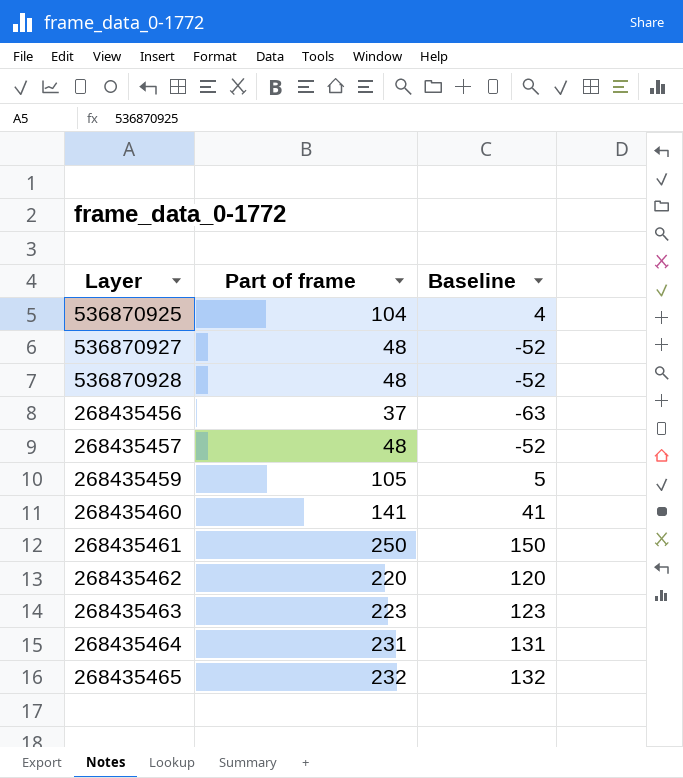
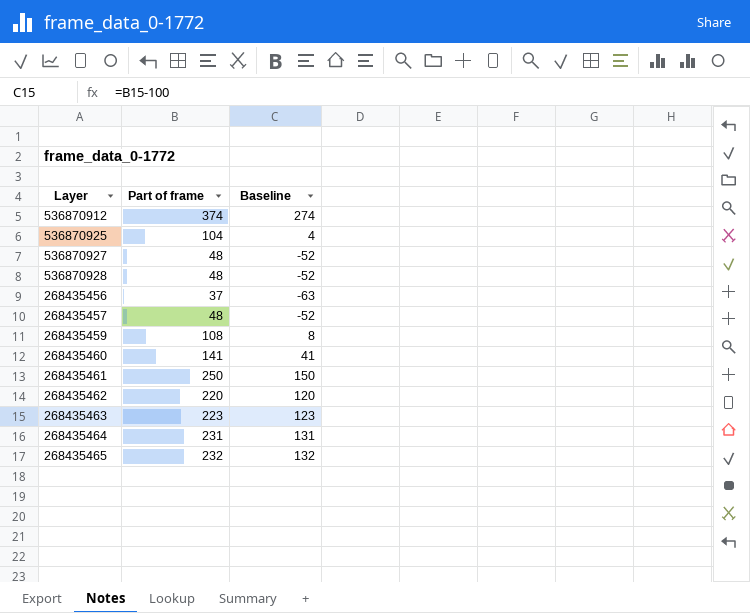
row 536870912: none -> 374 | 274
268435459 | Part of frame: 105 -> 108
268435459 | Baseline: 5 -> 8

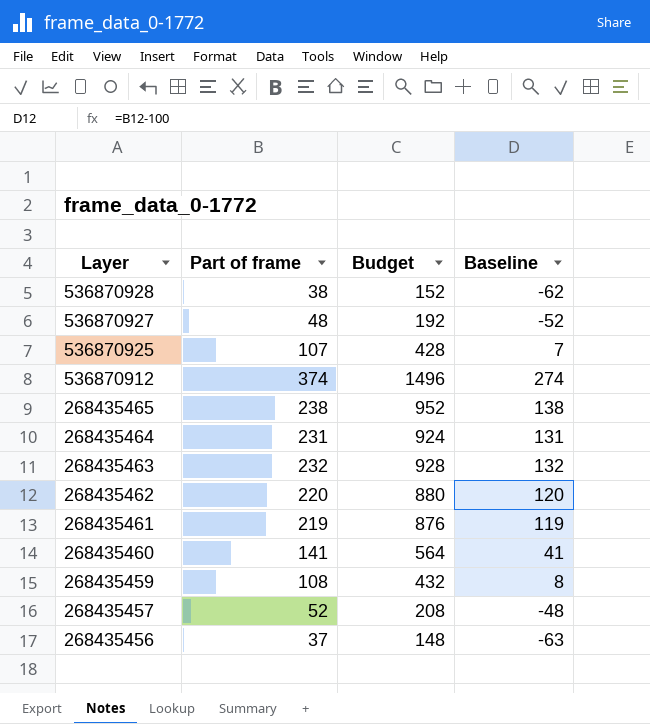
row order: none -> Layer descending
column Budget | formula: none -> [Part of frame] * 4
536870928 | Part of frame: 48 -> 38
536870928 | Baseline: -52 -> -62
536870925 | Part of frame: 104 -> 107
536870925 | Baseline: 4 -> 7
268435465 | Part of frame: 232 -> 238
268435465 | Baseline: 132 -> 138
268435463 | Part of frame: 223 -> 232
268435463 | Baseline: 123 -> 132
268435461 | Part of frame: 250 -> 219
268435461 | Baseline: 150 -> 119
268435457 | Part of frame: 48 -> 52
268435457 | Baseline: -52 -> -48

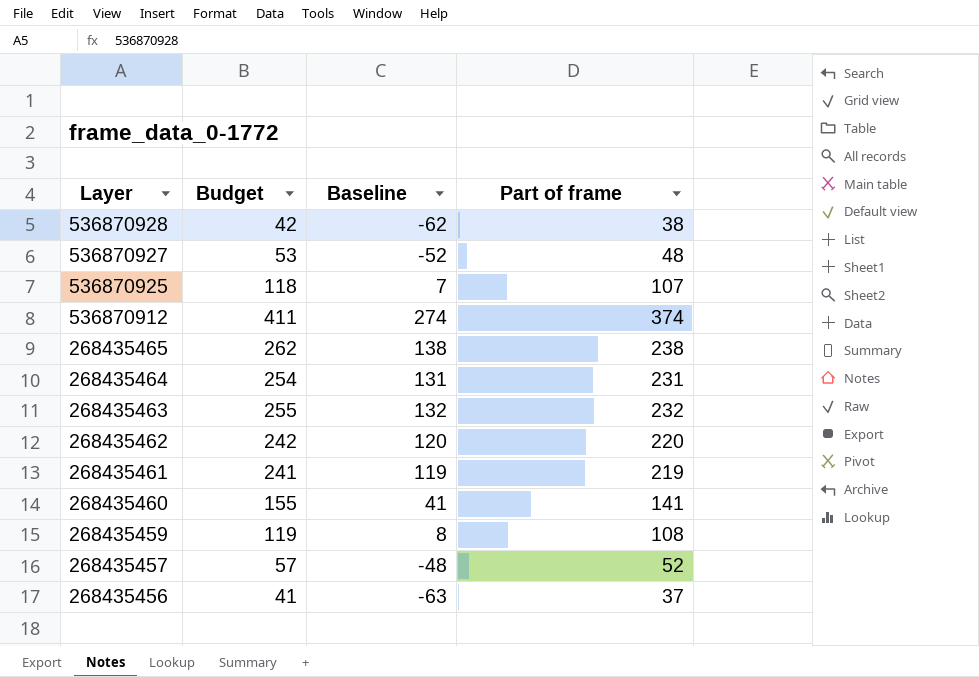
column Budget | formula: [Part of frame] * 4 -> [Part of frame] * 1.1
column Part of frame | position: 2 -> 4

